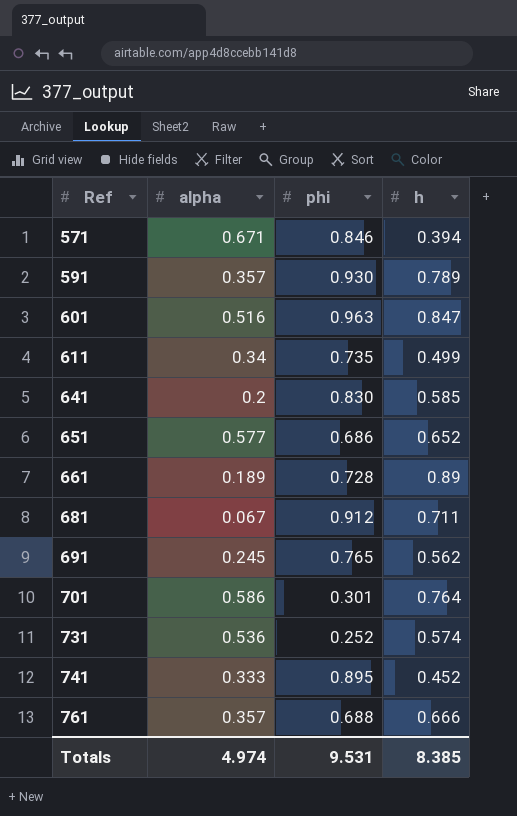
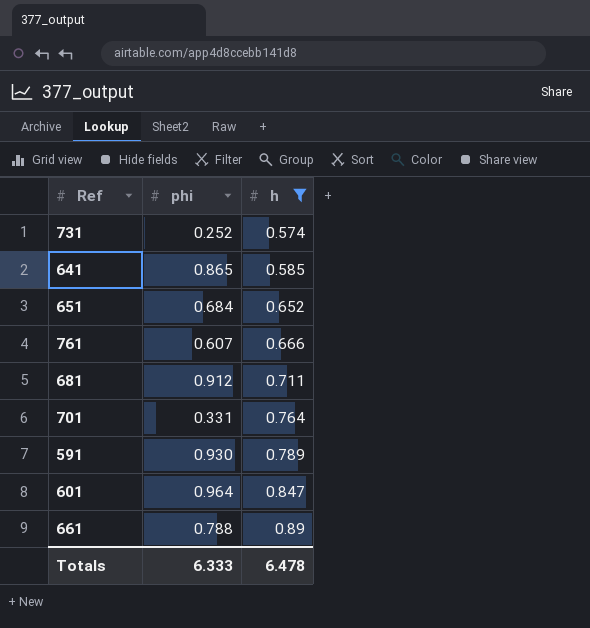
filter: none -> h >= 0.574
row order: Ref ascending -> h ascending
column alpha | position: 2 -> none
641 | phi: 0.830 -> 0.865
651 | phi: 0.686 -> 0.684
761 | phi: 0.688 -> 0.607
701 | phi: 0.301 -> 0.331
601 | phi: 0.963 -> 0.964
661 | phi: 0.728 -> 0.788
Totals | phi: 9.531 -> 6.333
Totals | h: 8.385 -> 6.478

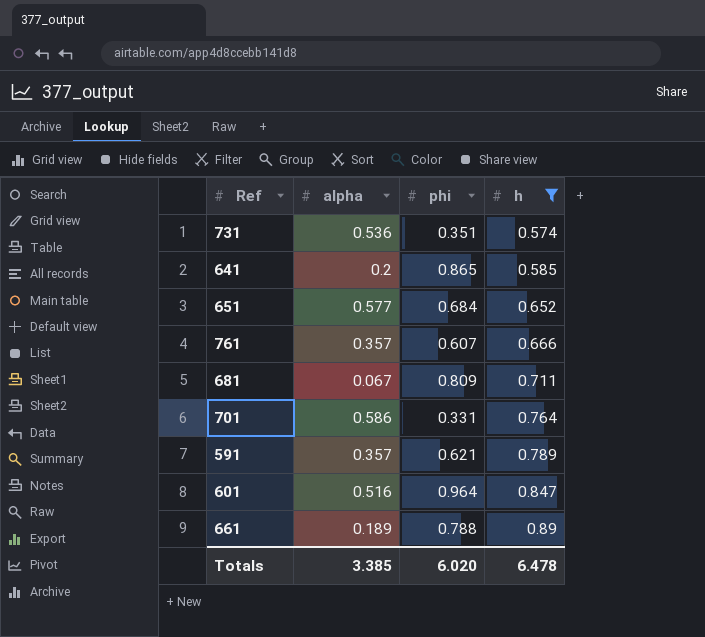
column alpha | position: none -> 2
731 | phi: 0.252 -> 0.351
681 | phi: 0.912 -> 0.809
591 | phi: 0.930 -> 0.621
Totals | phi: 6.333 -> 6.020

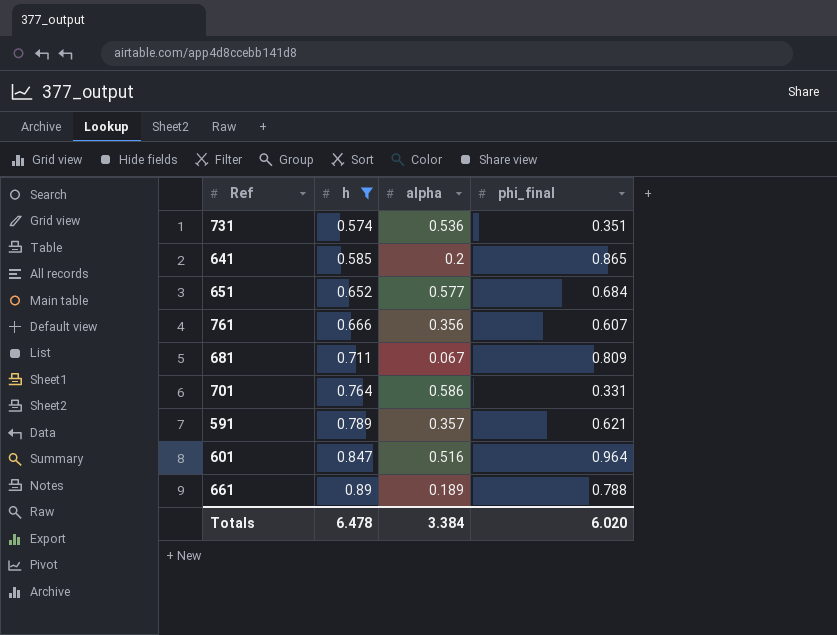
column h | position: 4 -> 2
column name: phi -> phi_final
761 | alpha: 0.357 -> 0.356
Totals | alpha: 3.385 -> 3.384

